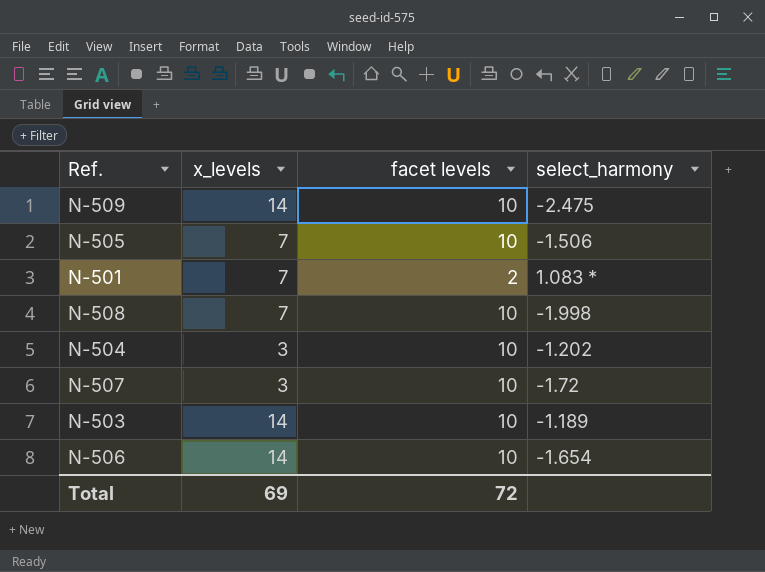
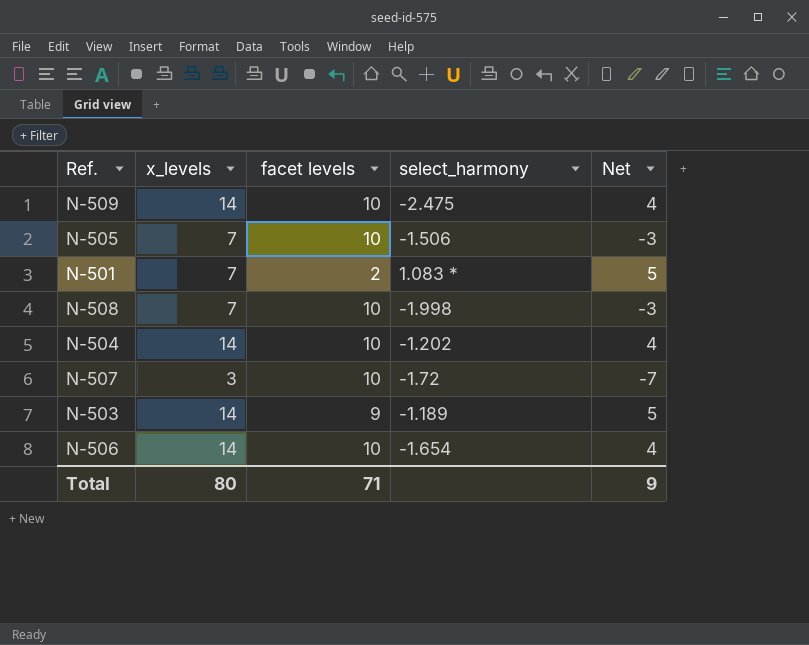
column Net | formula: none -> [x_levels] - [facet levels]
N-504 | x_levels: 3 -> 14
N-503 | facet levels: 10 -> 9
Total | x_levels: 69 -> 80
Total | facet levels: 72 -> 71

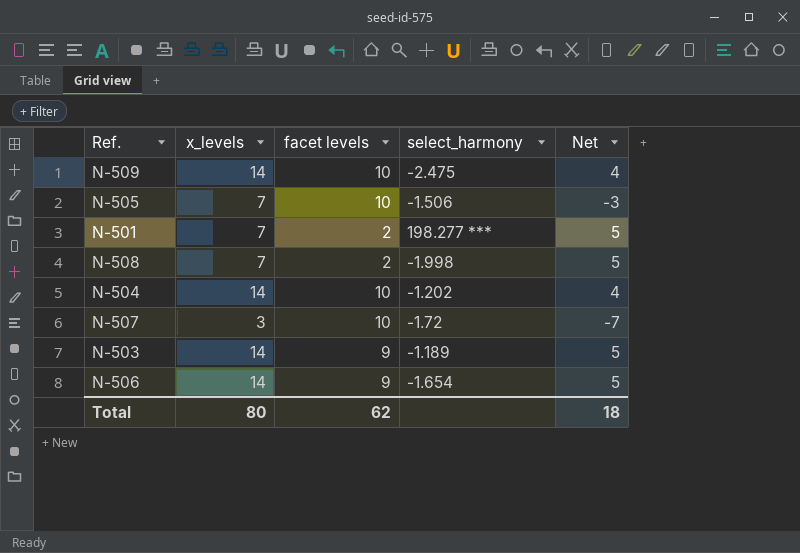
N-501 | select_harmony: 1.083 * -> 198.277 ***
N-508 | facet levels: 10 -> 2
N-508 | Net: -3 -> 5
N-506 | facet levels: 10 -> 9
N-506 | Net: 4 -> 5
Total | facet levels: 71 -> 62
Total | Net: 9 -> 18

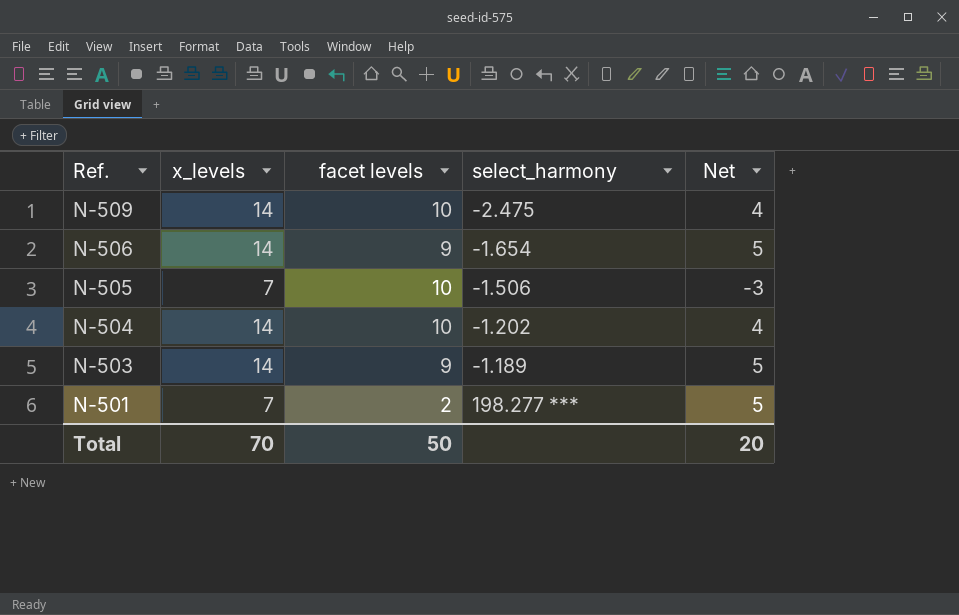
row order: none -> Ref. descending
row N-508: 7 | 2 | -1.998 | 5 -> none
row N-507: 3 | 10 | -1.72 | -7 -> none
Total | x_levels: 80 -> 70
Total | facet levels: 62 -> 50
Total | Net: 18 -> 20

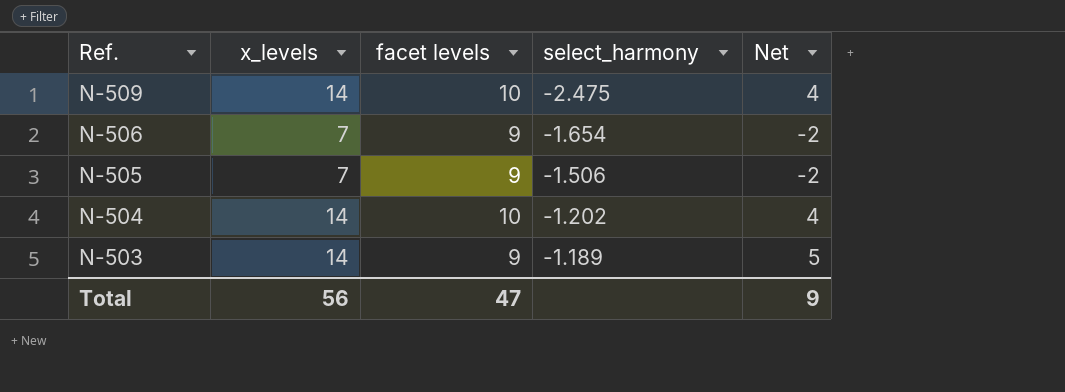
row N-501: 7 | 2 | 198.277 *** | 5 -> none
N-506 | x_levels: 14 -> 7
N-506 | Net: 5 -> -2
N-505 | facet levels: 10 -> 9
N-505 | Net: -3 -> -2
Total | x_levels: 70 -> 56
Total | facet levels: 50 -> 47
Total | Net: 20 -> 9

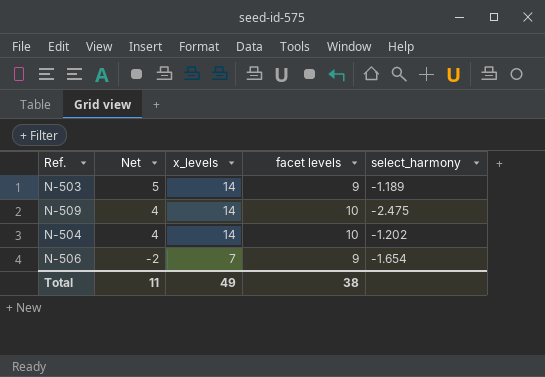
row order: Ref. descending -> Net descending
column Net | position: 5 -> 2
row N-505: 7 | 9 | -1.506 | -2 -> none
Total | Net: 9 -> 11
Total | x_levels: 56 -> 49
Total | facet levels: 47 -> 38

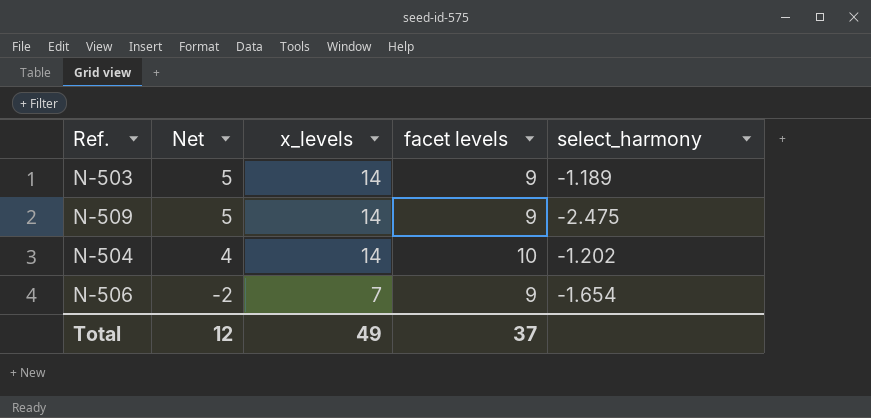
N-509 | Net: 4 -> 5
N-509 | facet levels: 10 -> 9
Total | Net: 11 -> 12
Total | facet levels: 38 -> 37

